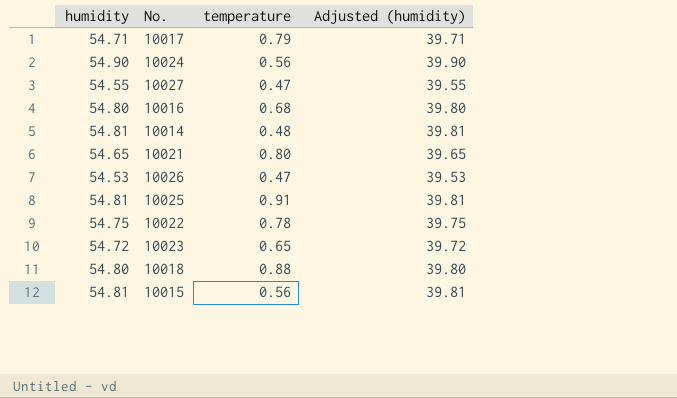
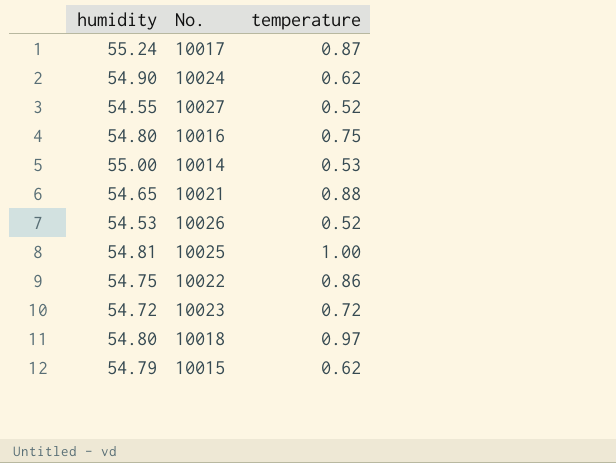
column Adjusted (humidity) | formula: [humidity] - 15 -> none
10017 | humidity: 54.71 -> 55.24
10017 | temperature: 0.79 -> 0.87
10024 | temperature: 0.56 -> 0.62
10027 | temperature: 0.47 -> 0.52
10016 | temperature: 0.68 -> 0.75
10014 | humidity: 54.81 -> 55.00
10014 | temperature: 0.48 -> 0.53
10021 | temperature: 0.80 -> 0.88
10026 | temperature: 0.47 -> 0.52
10025 | temperature: 0.91 -> 1.00
10022 | temperature: 0.78 -> 0.86
10023 | temperature: 0.65 -> 0.72
10018 | temperature: 0.88 -> 0.97
10015 | humidity: 54.81 -> 54.79
10015 | temperature: 0.56 -> 0.62

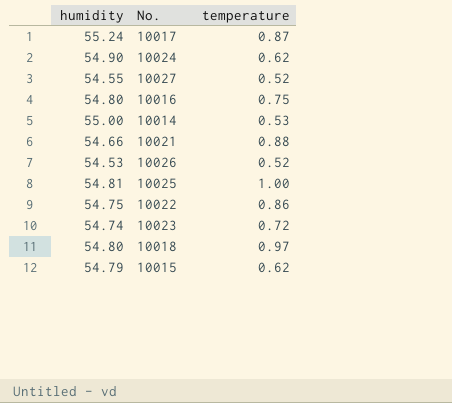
10021 | humidity: 54.65 -> 54.66
10023 | humidity: 54.72 -> 54.74

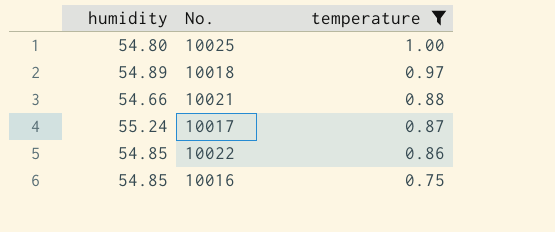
filter: none -> temperature >= 0.75
row order: none -> temperature descending
10025 | humidity: 54.81 -> 54.80
10018 | humidity: 54.80 -> 54.89
10022 | humidity: 54.75 -> 54.85
10016 | humidity: 54.80 -> 54.85

